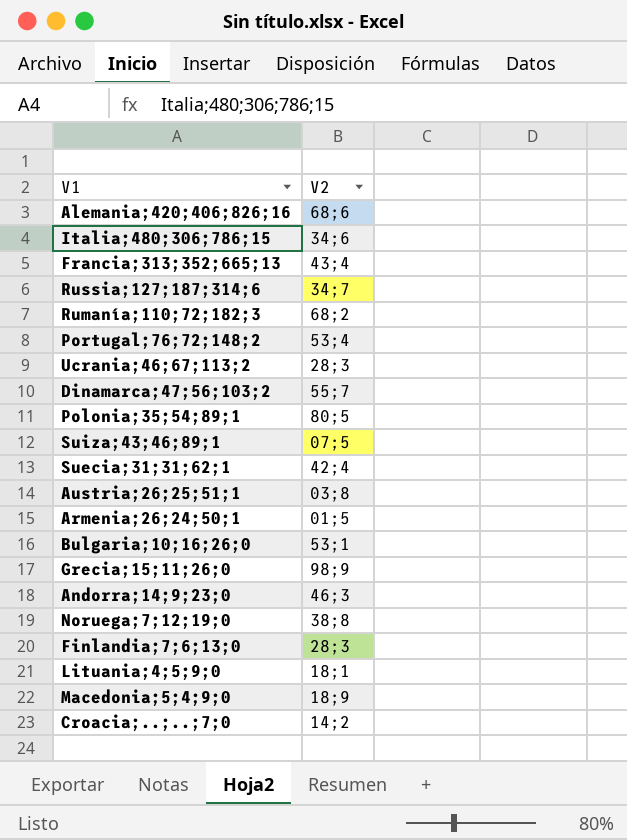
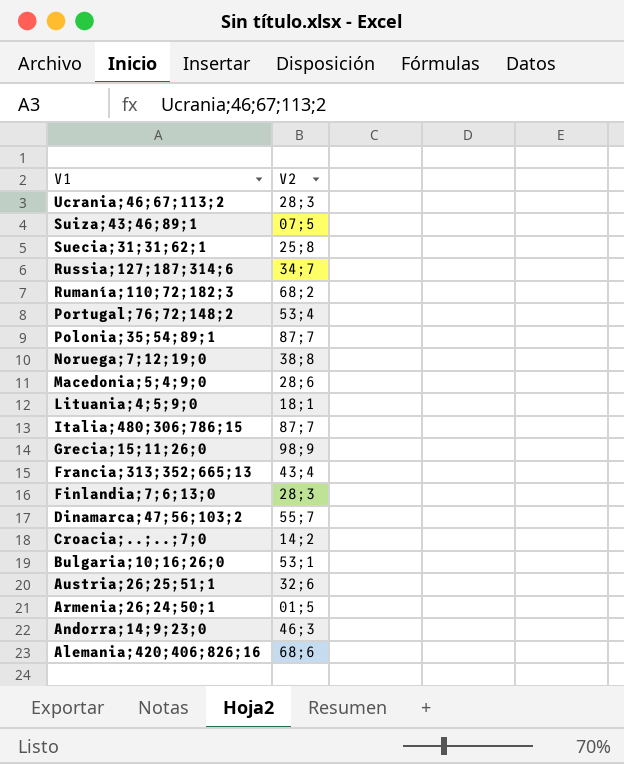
row order: none -> V1 descending
Suecia;31;31;62;1 | V2: 42;4 -> 25;8
Polonia;35;54;89;1 | V2: 80;5 -> 87;7
Macedonia;5;4;9;0 | V2: 18;9 -> 28;6
Italia;480;306;786;15 | V2: 34;6 -> 87;7
Austria;26;25;51;1 | V2: 03;8 -> 32;6

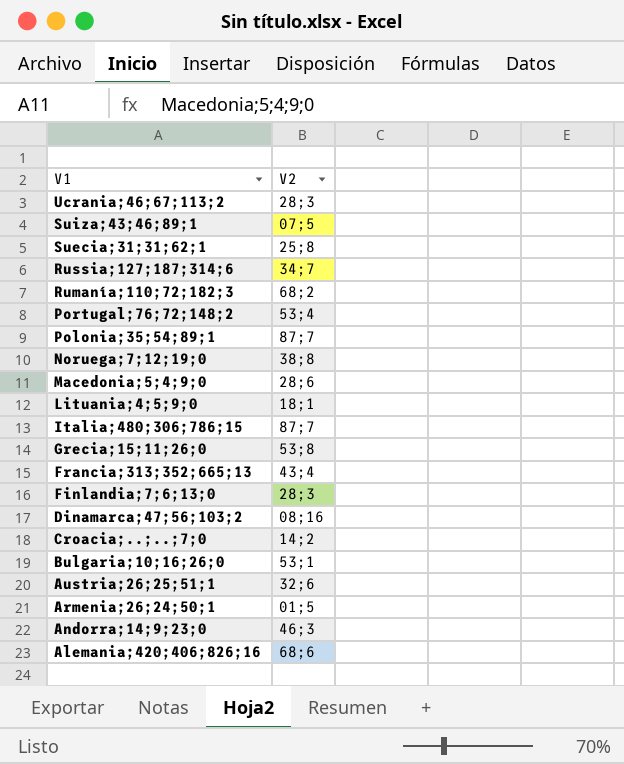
Grecia;15;11;26;0 | V2: 98;9 -> 53;8
Dinamarca;47;56;103;2 | V2: 55;7 -> 08;16

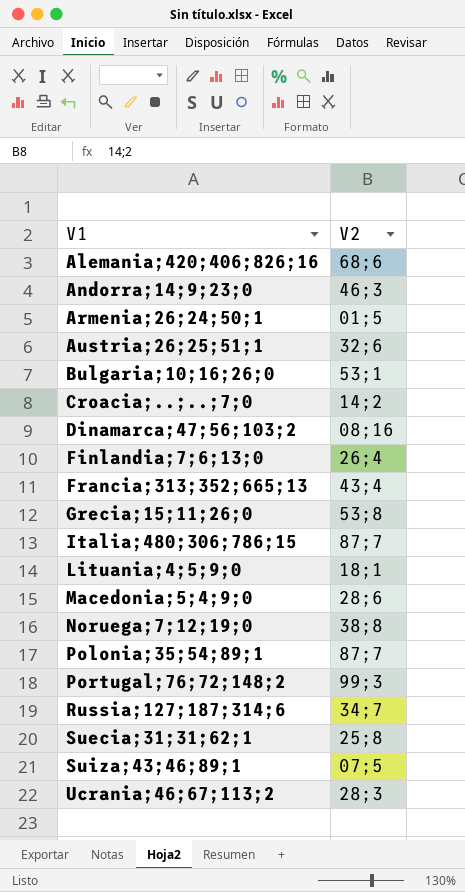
row order: V1 descending -> V1 ascending
row Rumanía;110;72;182;3: 68;2 -> none
Finlandia;7;6;13;0 | V2: 28;3 -> 26;4
Portugal;76;72;148;2 | V2: 53;4 -> 99;3

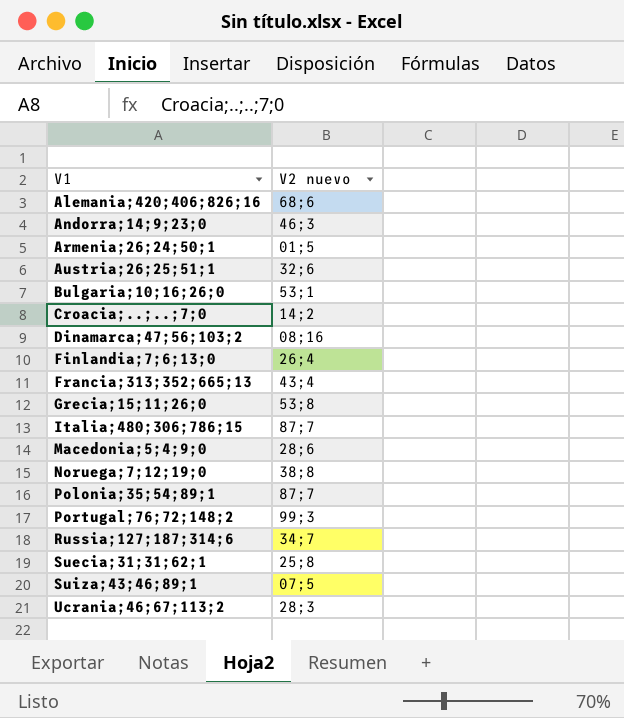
column name: V2 -> V2 nuevo
row Lituania;4;5;9;0: 18;1 -> none

